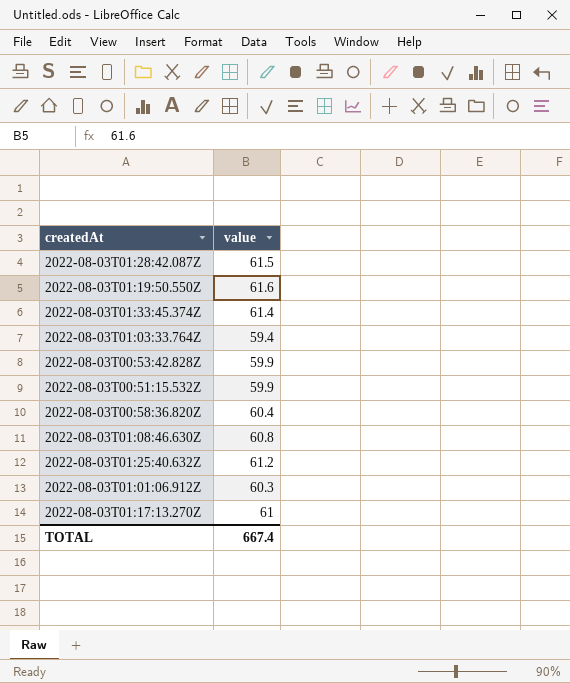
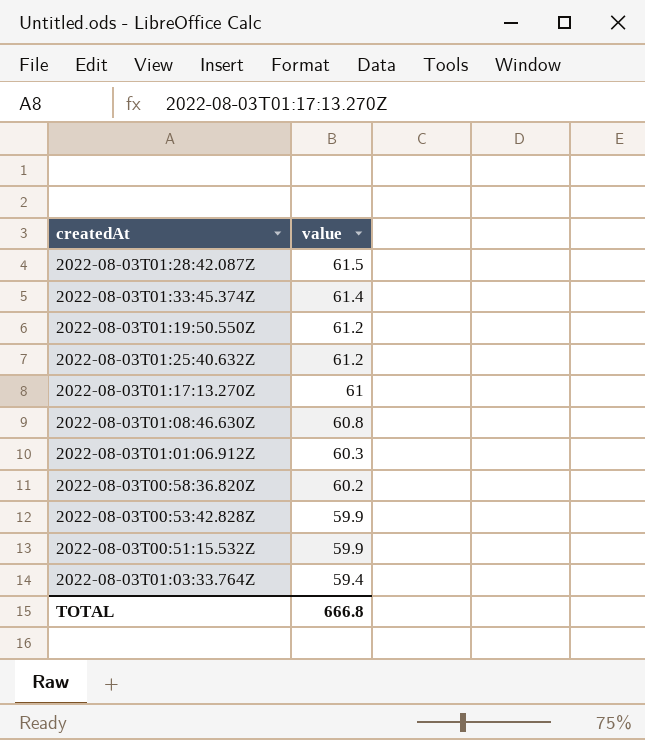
row order: none -> value descending
2022-08-03T01:19:50.550Z | value: 61.6 -> 61.2
2022-08-03T00:58:36.820Z | value: 60.4 -> 60.2
TOTAL | value: 667.4 -> 666.8

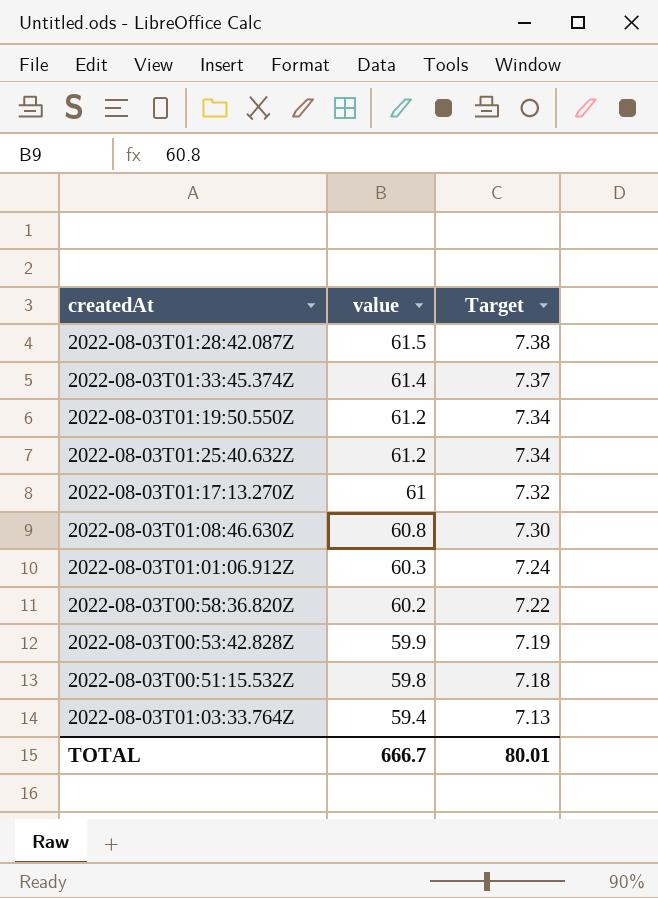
column Target | formula: none -> [value] * 0.12
2022-08-03T00:51:15.532Z | value: 59.9 -> 59.8
TOTAL | value: 666.8 -> 666.7

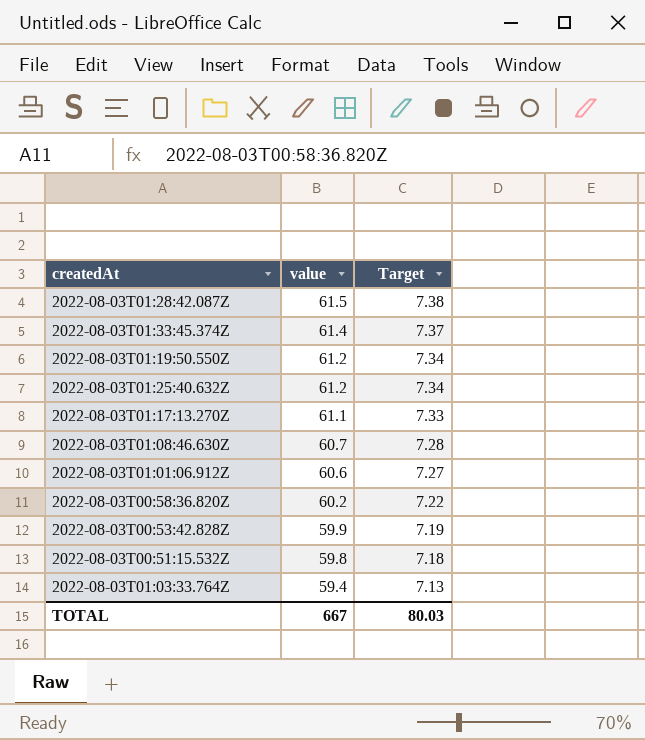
2022-08-03T01:17:13.270Z | value: 61 -> 61.1
2022-08-03T01:17:13.270Z | Target: 7.32 -> 7.33
2022-08-03T01:08:46.630Z | value: 60.8 -> 60.7
2022-08-03T01:08:46.630Z | Target: 7.30 -> 7.28
2022-08-03T01:01:06.912Z | value: 60.3 -> 60.6
2022-08-03T01:01:06.912Z | Target: 7.24 -> 7.27
TOTAL | value: 666.7 -> 667
TOTAL | Target: 80.01 -> 80.03

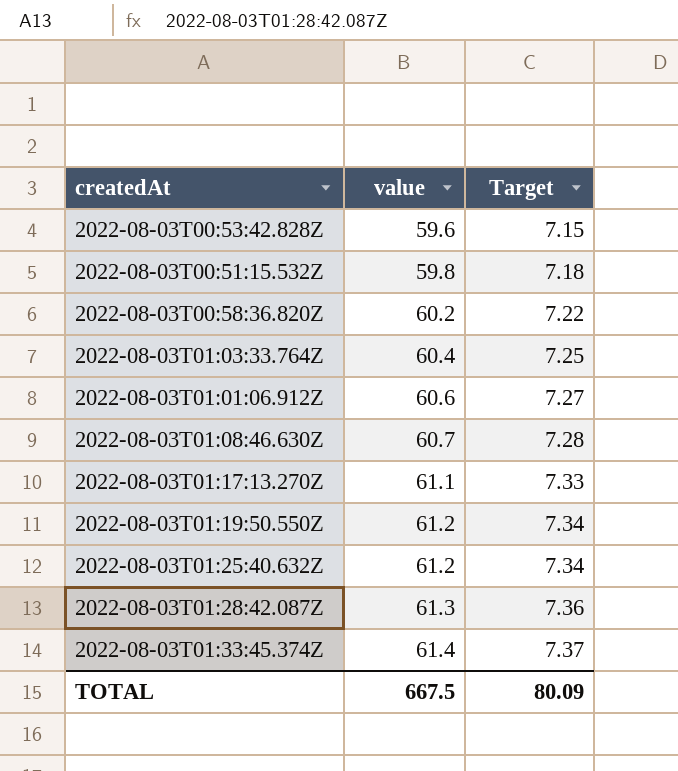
row order: value descending -> value ascending
2022-08-03T00:53:42.828Z | value: 59.9 -> 59.6
2022-08-03T00:53:42.828Z | Target: 7.19 -> 7.15
2022-08-03T01:03:33.764Z | value: 59.4 -> 60.4
2022-08-03T01:03:33.764Z | Target: 7.13 -> 7.25
2022-08-03T01:28:42.087Z | value: 61.5 -> 61.3
2022-08-03T01:28:42.087Z | Target: 7.38 -> 7.36
TOTAL | value: 667 -> 667.5
TOTAL | Target: 80.03 -> 80.09

